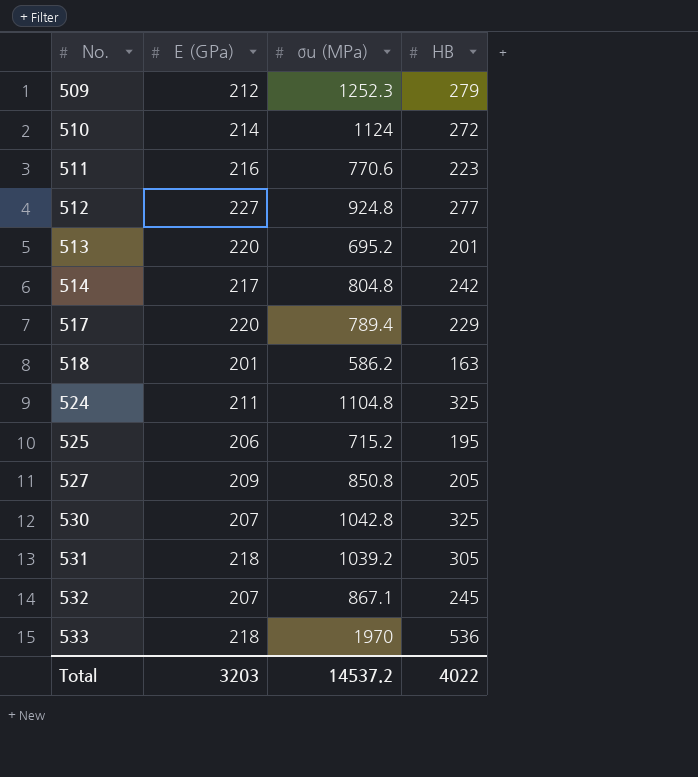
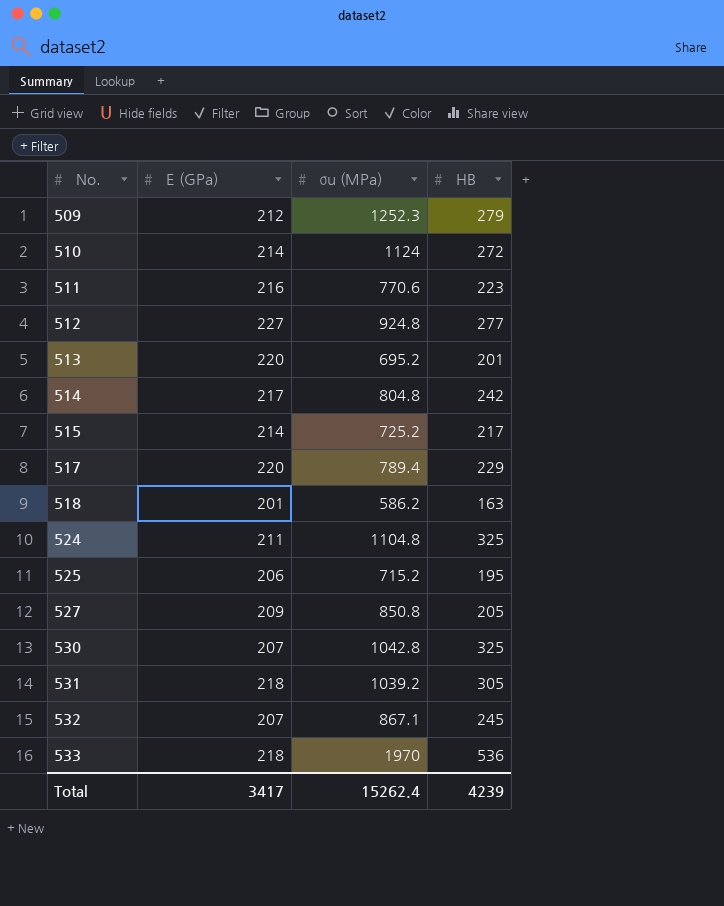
row 515: none -> 214 | 725.2 | 217
Total | E (GPa): 3203 -> 3417
Total | σu (MPa): 14537.2 -> 15262.4
Total | HB: 4022 -> 4239

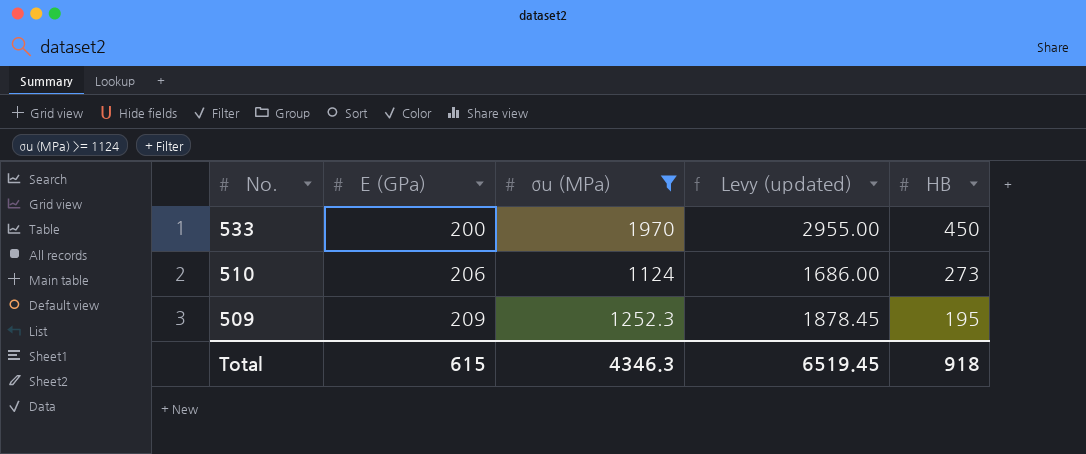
filter: none -> σu (MPa) >= 1124
row order: No. ascending -> No. descending
column Levy (updated) | formula: none -> [σu (MPa)] * 1.5
533 | E (GPa): 218 -> 200
533 | HB: 536 -> 450
510 | E (GPa): 214 -> 206
510 | HB: 272 -> 273
509 | E (GPa): 212 -> 209
509 | HB: 279 -> 195
Total | E (GPa): 3417 -> 615
Total | σu (MPa): 15262.4 -> 4346.3
Total | HB: 4239 -> 918

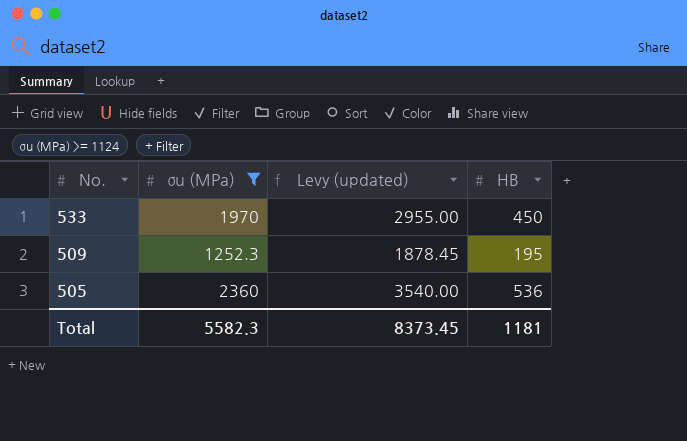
column E (GPa) | position: 2 -> none
row 510: 206 | 1124 | 1686.00 | 273 -> none
row 505: none -> 2360 | 3540.00 | 536
Total | σu (MPa): 4346.3 -> 5582.3
Total | Levy (updated): 6519.45 -> 8373.45
Total | HB: 918 -> 1181

